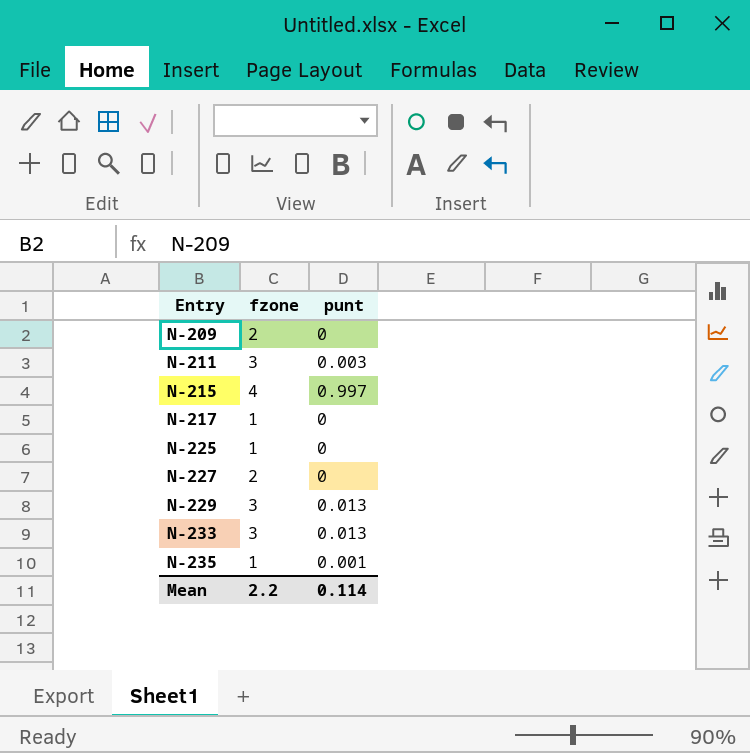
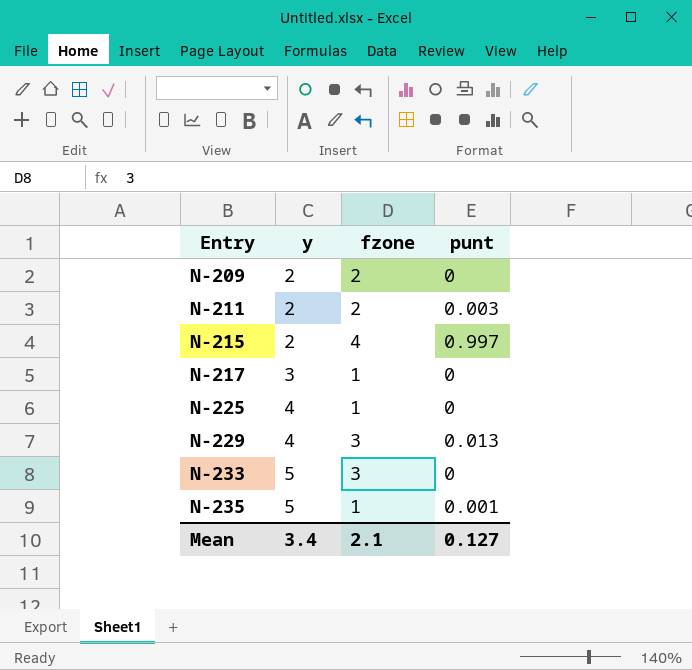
column y | position: none -> 2
row N-227: 2 | 0 -> none
N-211 | fzone: 3 -> 2
N-233 | punt: 0.013 -> 0
Mean | fzone: 2.2 -> 2.1
Mean | punt: 0.114 -> 0.127

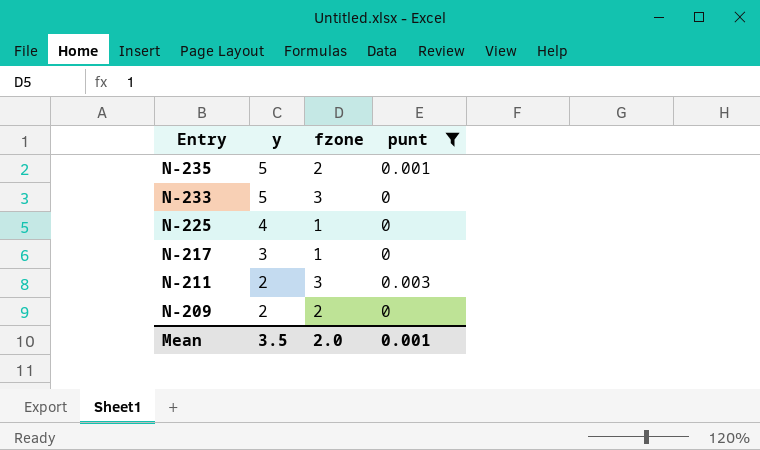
filter: none -> punt <= 0.003
row order: Entry ascending -> Entry descending
N-235 | fzone: 1 -> 2
N-211 | fzone: 2 -> 3
Mean | y: 3.4 -> 3.5
Mean | fzone: 2.1 -> 2.0
Mean | punt: 0.127 -> 0.001

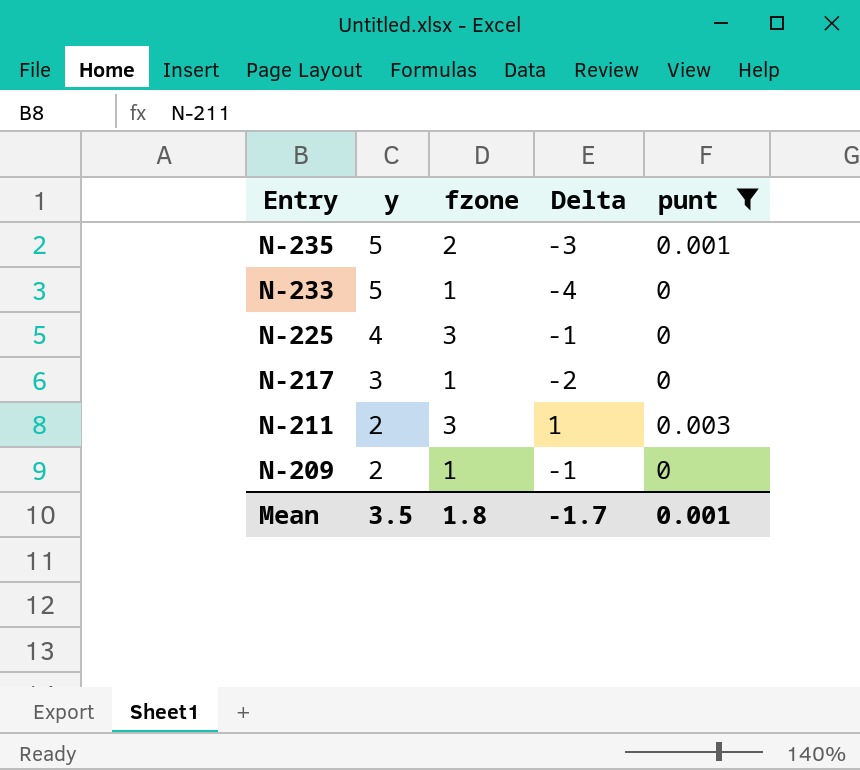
column Delta | formula: none -> [fzone] - [y]
N-233 | fzone: 3 -> 1
N-225 | fzone: 1 -> 3
N-209 | fzone: 2 -> 1
Mean | fzone: 2.0 -> 1.8

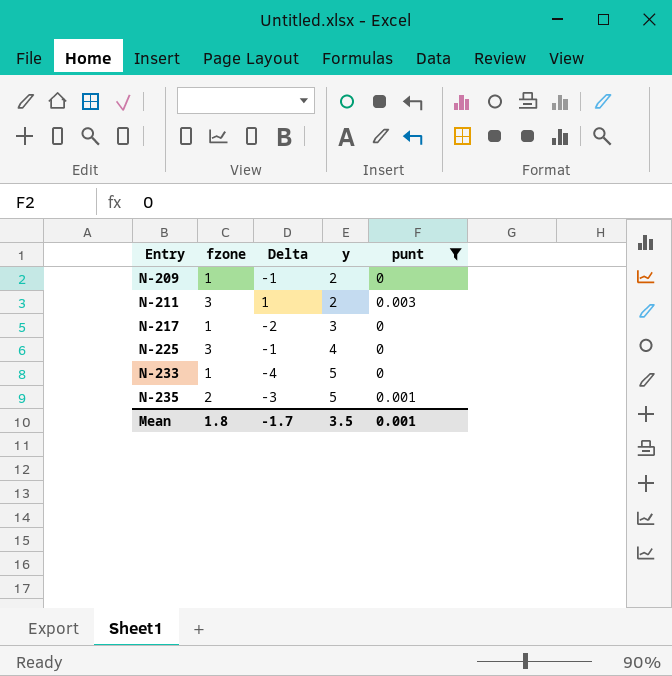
row order: Entry descending -> Entry ascending
column y | position: 2 -> 4

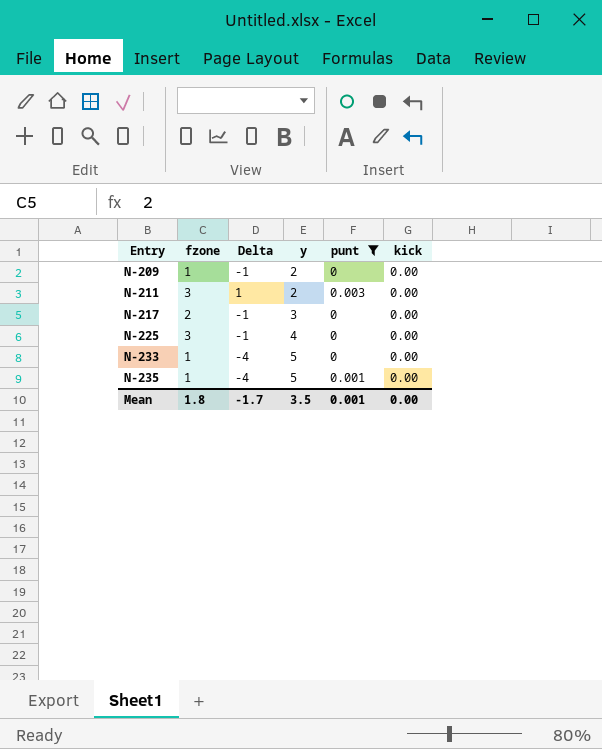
column kick | position: none -> 6
N-217 | fzone: 1 -> 2
N-217 | Delta: -2 -> -1
N-235 | fzone: 2 -> 1
N-235 | Delta: -3 -> -4

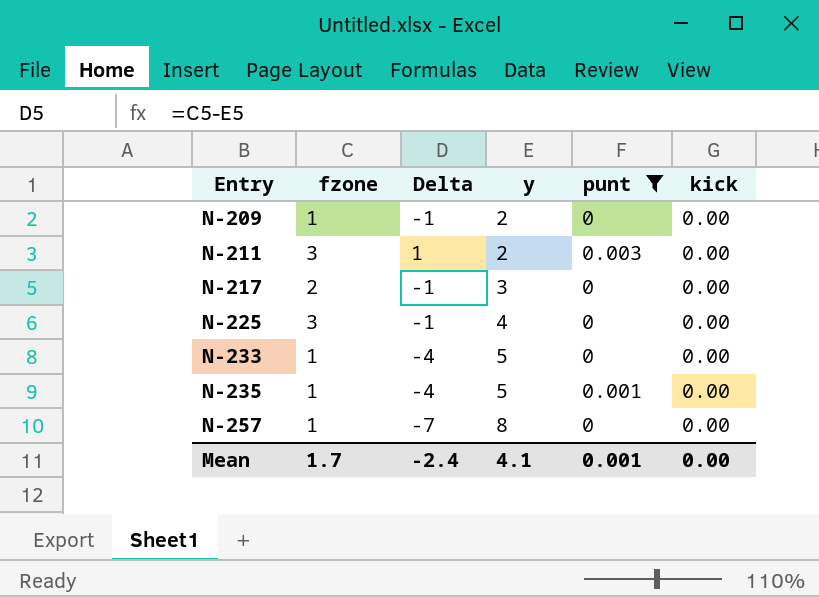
row N-257: none -> 1 | -7 | 8 | 0 | 0.00
Mean | fzone: 1.8 -> 1.7
Mean | Delta: -1.7 -> -2.4
Mean | y: 3.5 -> 4.1

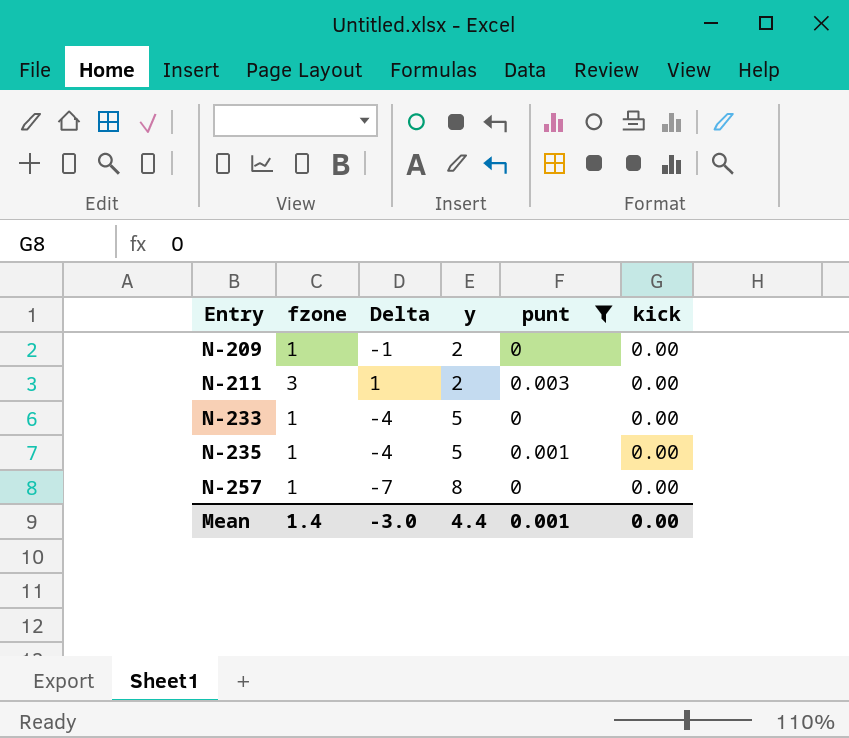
row N-217: 2 | -1 | 3 | 0 | 0.00 -> none
row N-225: 3 | -1 | 4 | 0 | 0.00 -> none
Mean | fzone: 1.7 -> 1.4
Mean | Delta: -2.4 -> -3.0
Mean | y: 4.1 -> 4.4

